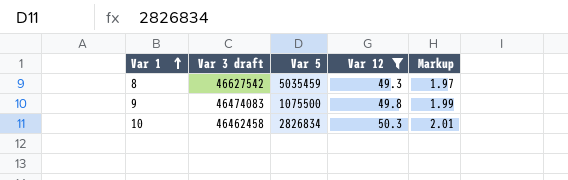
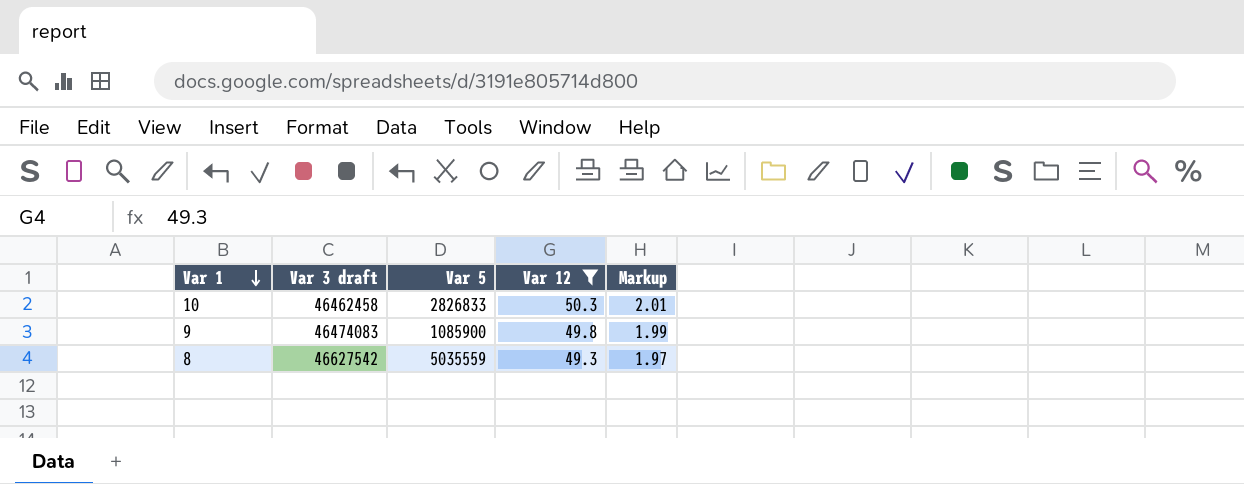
row order: Var 1 ascending -> Var 1 descending
10 | Var 5: 2826834 -> 2826833
9 | Var 5: 1075500 -> 1085900
8 | Var 5: 5035459 -> 5035559

